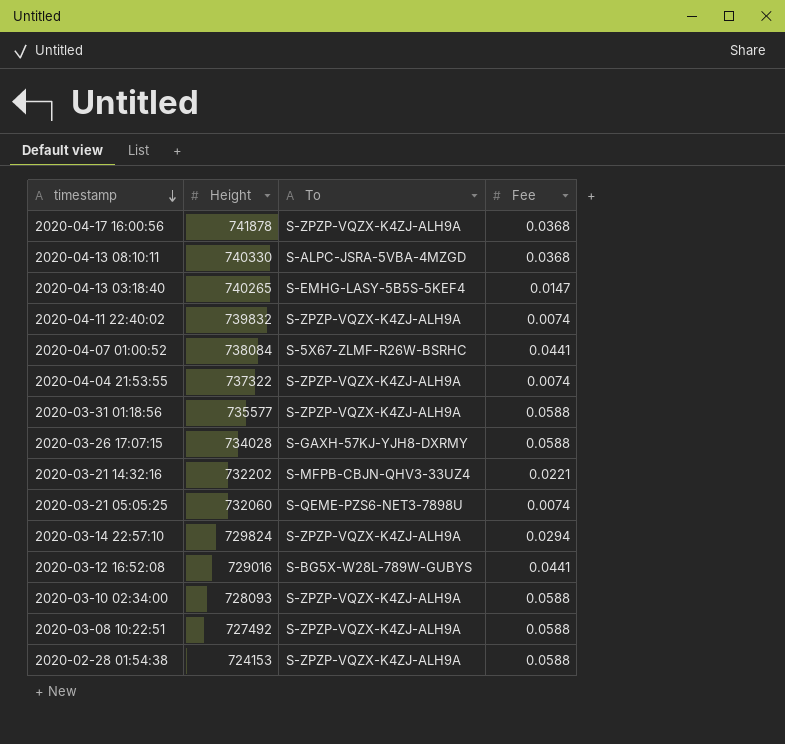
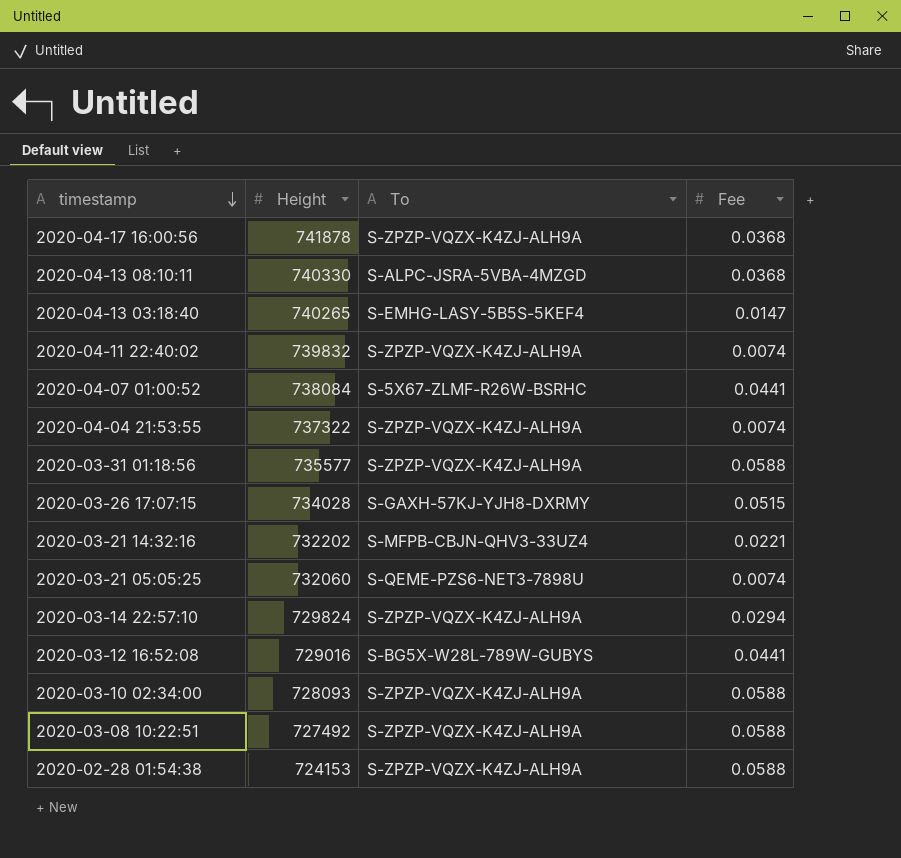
2020-03-26 17:07:15 | Fee: 0.0588 -> 0.0515

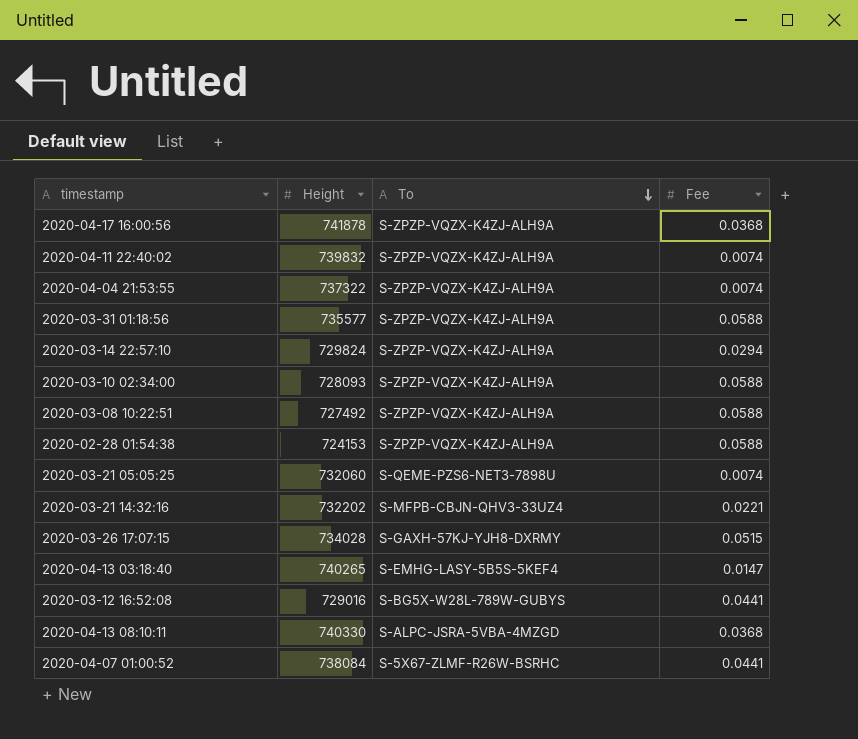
row order: timestamp descending -> To descending

